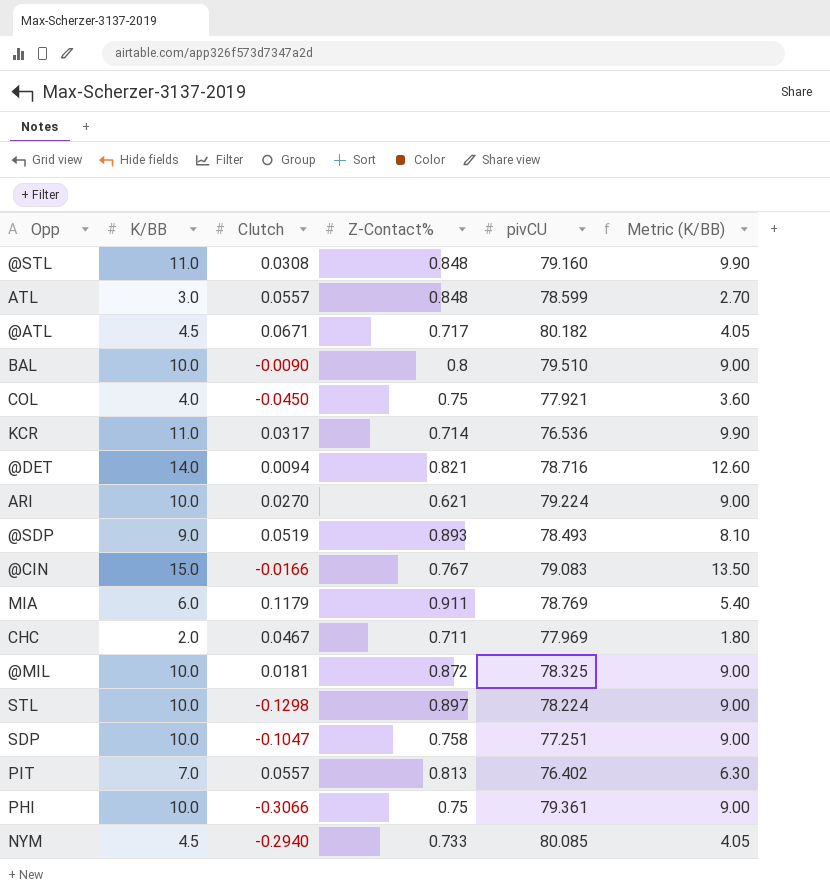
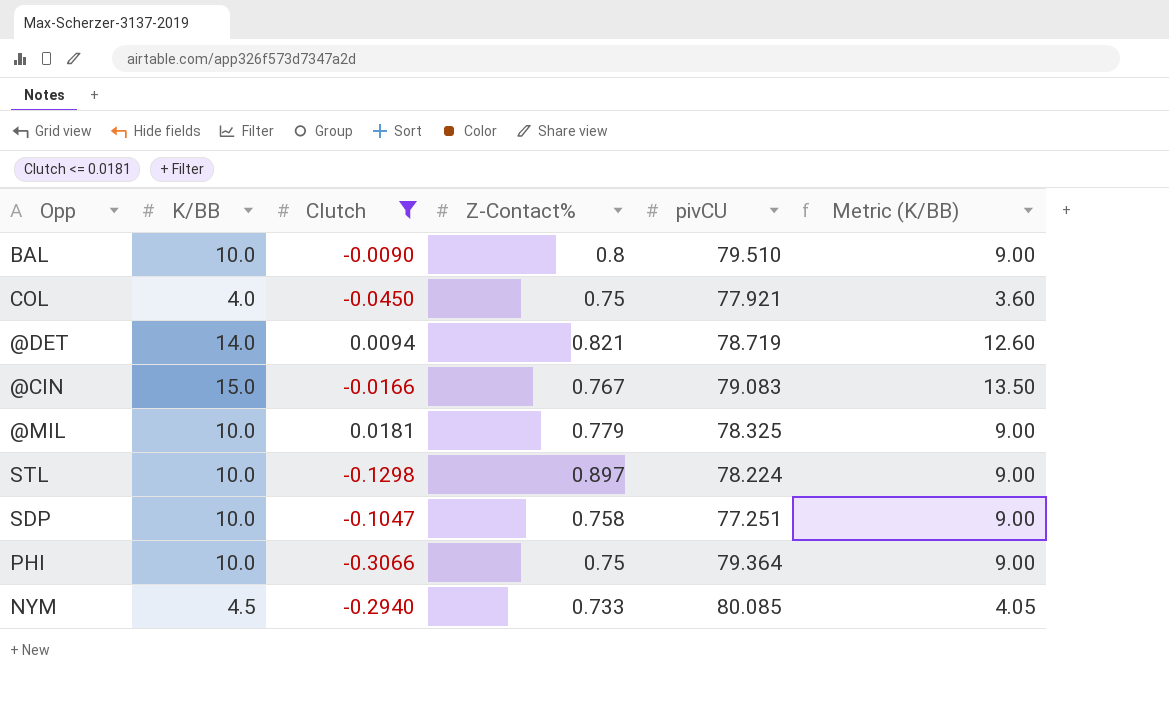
filter: none -> Clutch <= 0.0181
@DET | pivCU: 78.716 -> 78.719
@MIL | Z-Contact%: 0.872 -> 0.779
PHI | pivCU: 79.361 -> 79.364

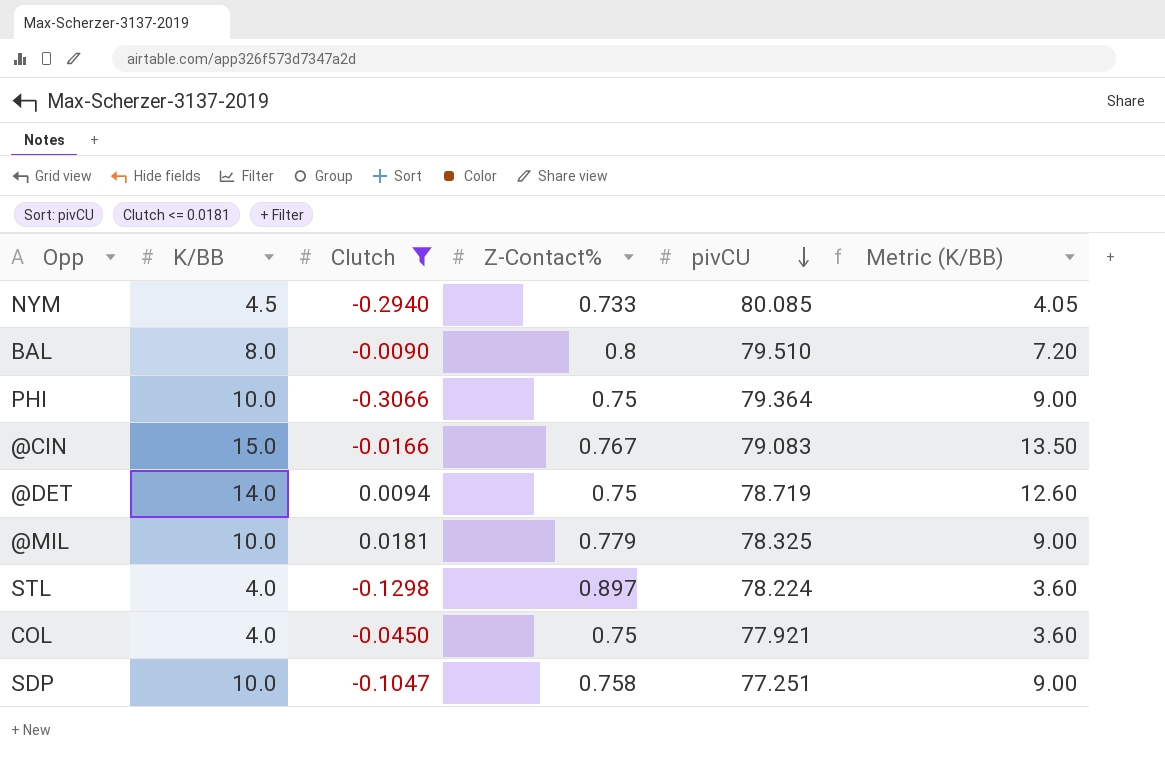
row order: none -> pivCU descending
BAL | K/BB: 10.0 -> 8.0
BAL | Metric (K/BB): 9.00 -> 7.20
@DET | Z-Contact%: 0.821 -> 0.75
STL | K/BB: 10.0 -> 4.0
STL | Metric (K/BB): 9.00 -> 3.60

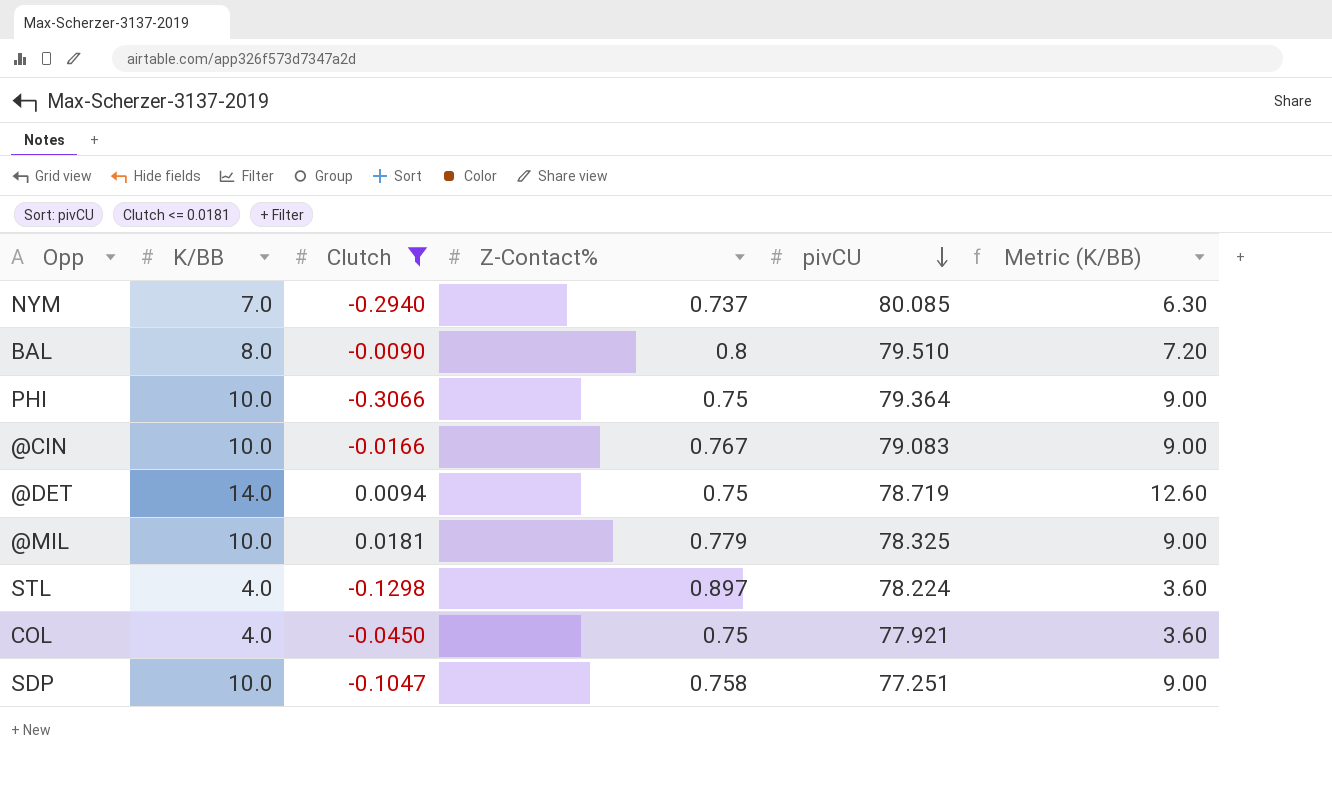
NYM | K/BB: 4.5 -> 7.0
NYM | Z-Contact%: 0.733 -> 0.737
NYM | Metric (K/BB): 4.05 -> 6.30
@CIN | K/BB: 15.0 -> 10.0
@CIN | Metric (K/BB): 13.50 -> 9.00

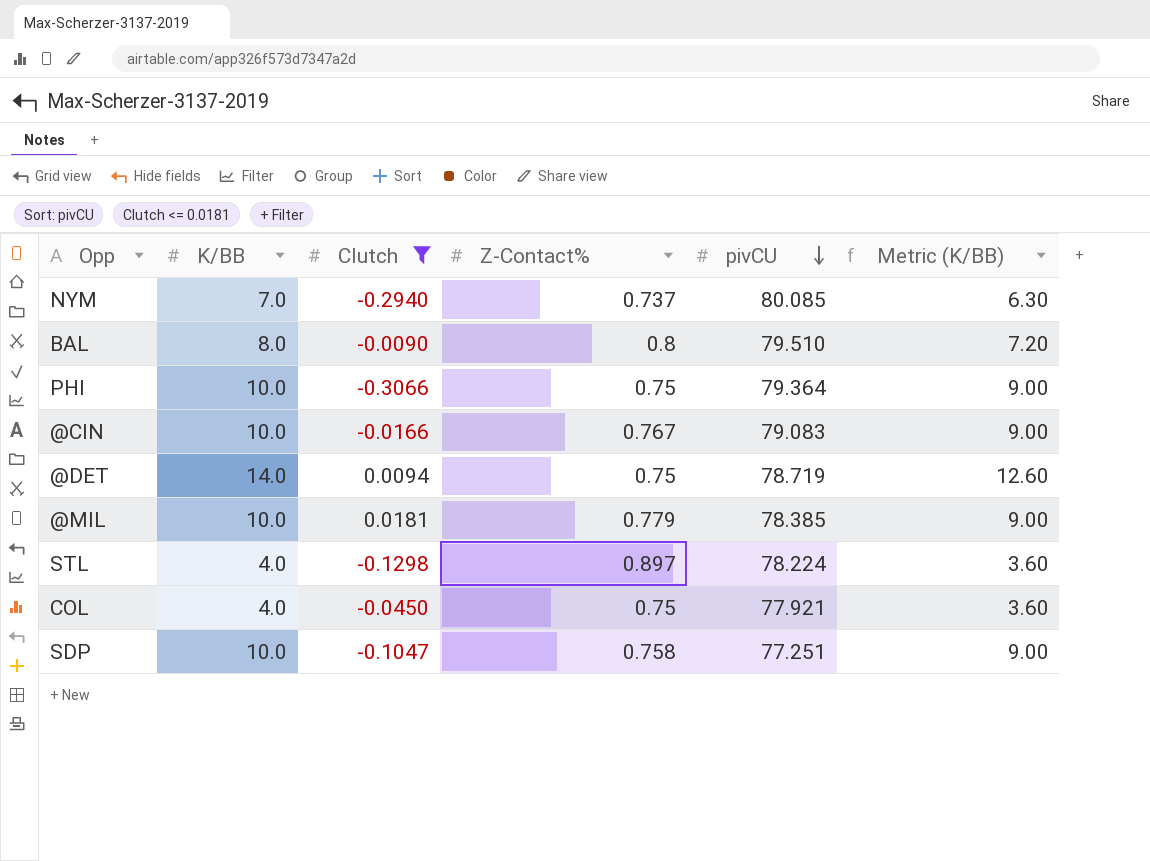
@MIL | pivCU: 78.325 -> 78.385

